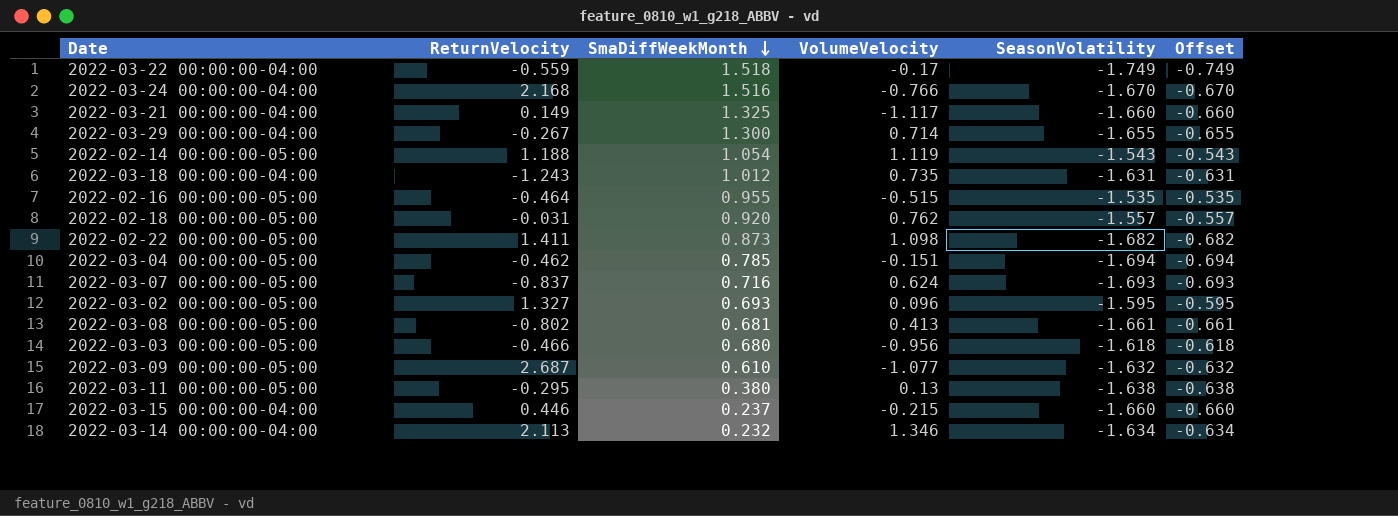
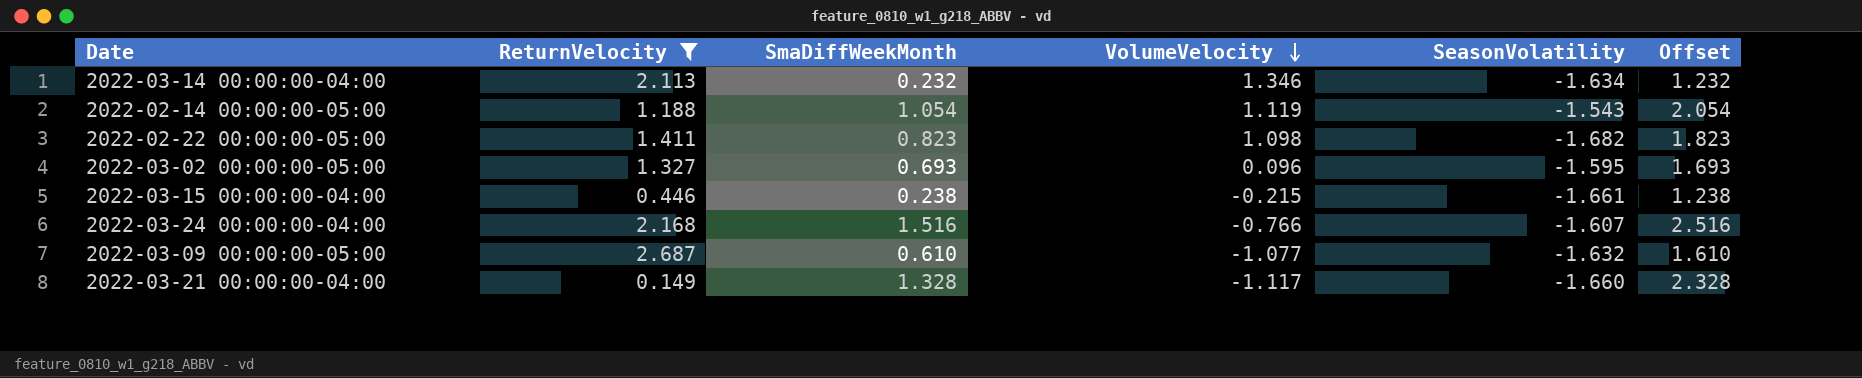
filter: none -> ReturnVelocity >= 0.149
row order: SmaDiffWeekMonth descending -> VolumeVelocity descending
column Offset | formula: [SeasonVolatility] + 1 -> [SmaDiffWeekMonth] + 1
2022-02-22 00:00:00-05:00 | SmaDiffWeekMonth: 0.873 -> 0.823
2022-03-15 00:00:00-04:00 | SmaDiffWeekMonth: 0.237 -> 0.238
2022-03-15 00:00:00-04:00 | SeasonVolatility: -1.660 -> -1.661
2022-03-24 00:00:00-04:00 | SeasonVolatility: -1.670 -> -1.607
2022-03-21 00:00:00-04:00 | SmaDiffWeekMonth: 1.325 -> 1.328

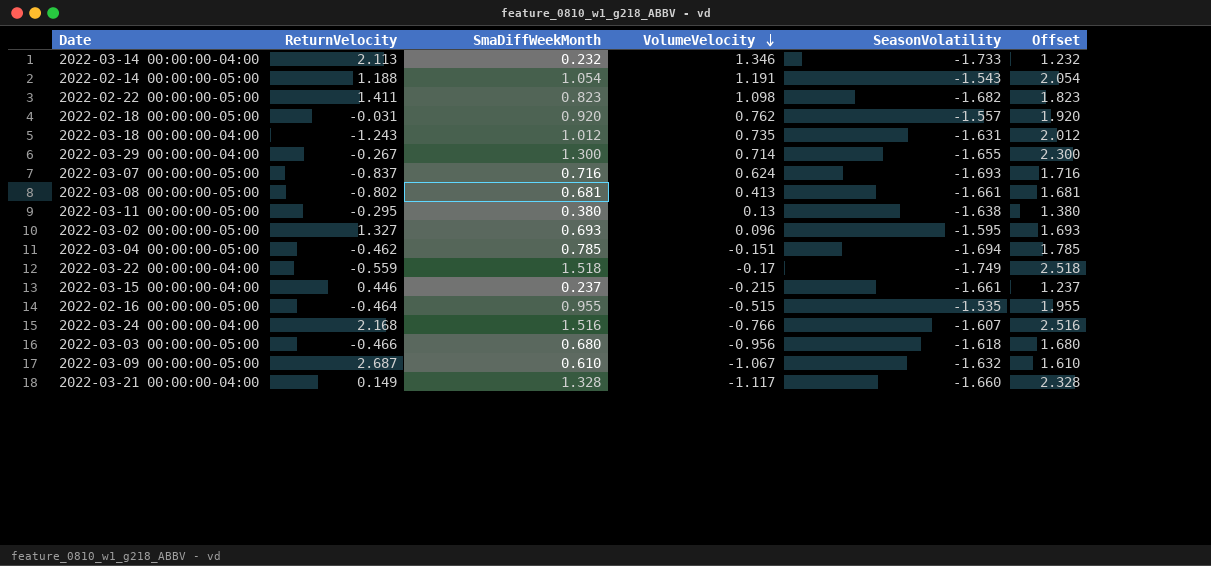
filter: ReturnVelocity >= 0.149 -> none
2022-03-14 00:00:00-04:00 | SeasonVolatility: -1.634 -> -1.733
2022-02-14 00:00:00-05:00 | VolumeVelocity: 1.119 -> 1.191
2022-03-15 00:00:00-04:00 | SmaDiffWeekMonth: 0.238 -> 0.237
2022-03-15 00:00:00-04:00 | Offset: 1.238 -> 1.237
2022-03-09 00:00:00-05:00 | VolumeVelocity: -1.077 -> -1.067

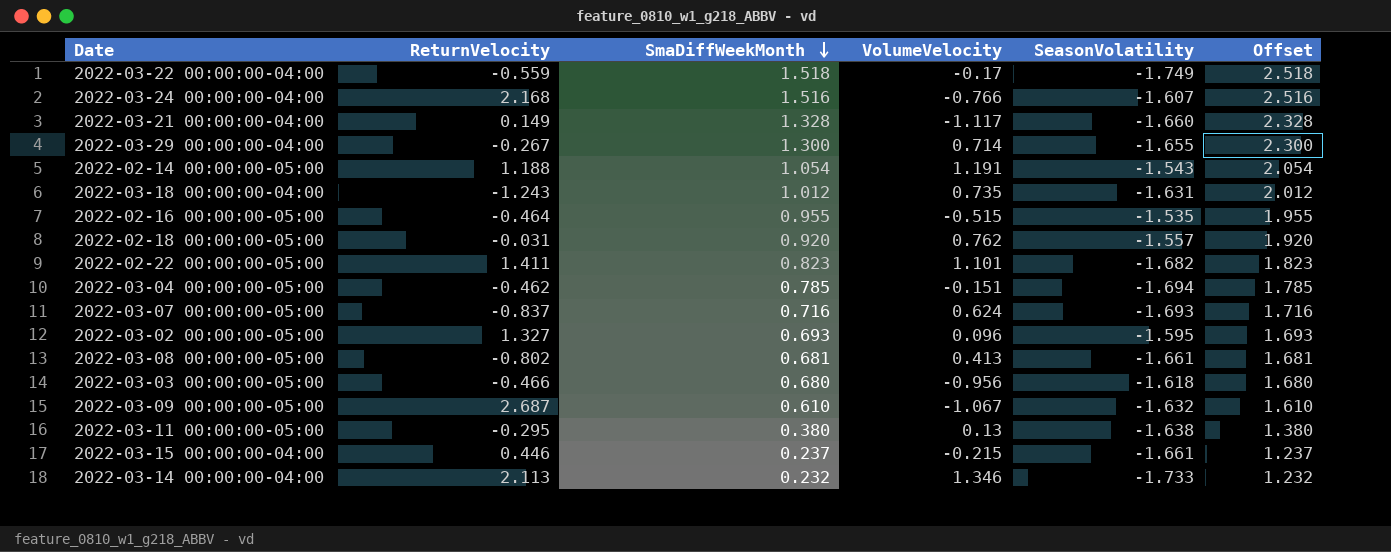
row order: VolumeVelocity descending -> SmaDiffWeekMonth descending
2022-02-22 00:00:00-05:00 | VolumeVelocity: 1.098 -> 1.101

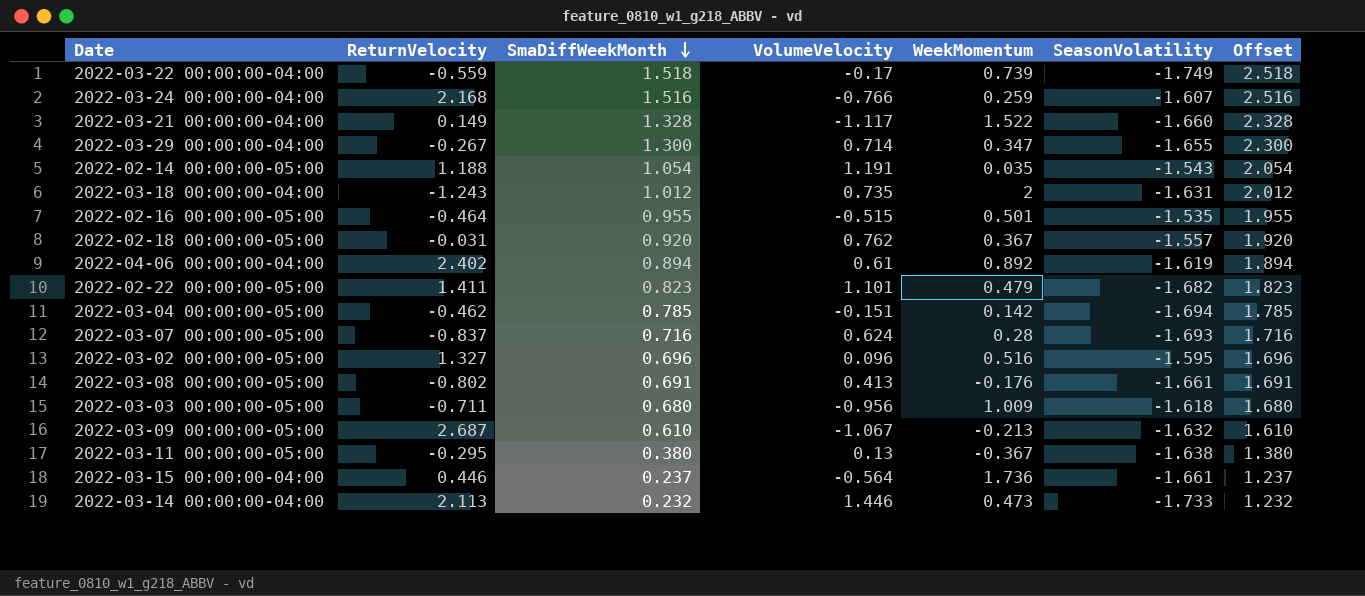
column WeekMomentum | position: none -> 5
row 2022-04-06 00:00:00-04:00: none -> 2.402 | 0.894 | 0.61 | 0.892 | -1.619 | 1.894
2022-03-02 00:00:00-05:00 | SmaDiffWeekMonth: 0.693 -> 0.696
2022-03-02 00:00:00-05:00 | Offset: 1.693 -> 1.696
2022-03-08 00:00:00-05:00 | SmaDiffWeekMonth: 0.681 -> 0.691
2022-03-08 00:00:00-05:00 | Offset: 1.681 -> 1.691
2022-03-03 00:00:00-05:00 | ReturnVelocity: -0.466 -> -0.711
2022-03-15 00:00:00-04:00 | VolumeVelocity: -0.215 -> -0.564
2022-03-14 00:00:00-04:00 | VolumeVelocity: 1.346 -> 1.446

